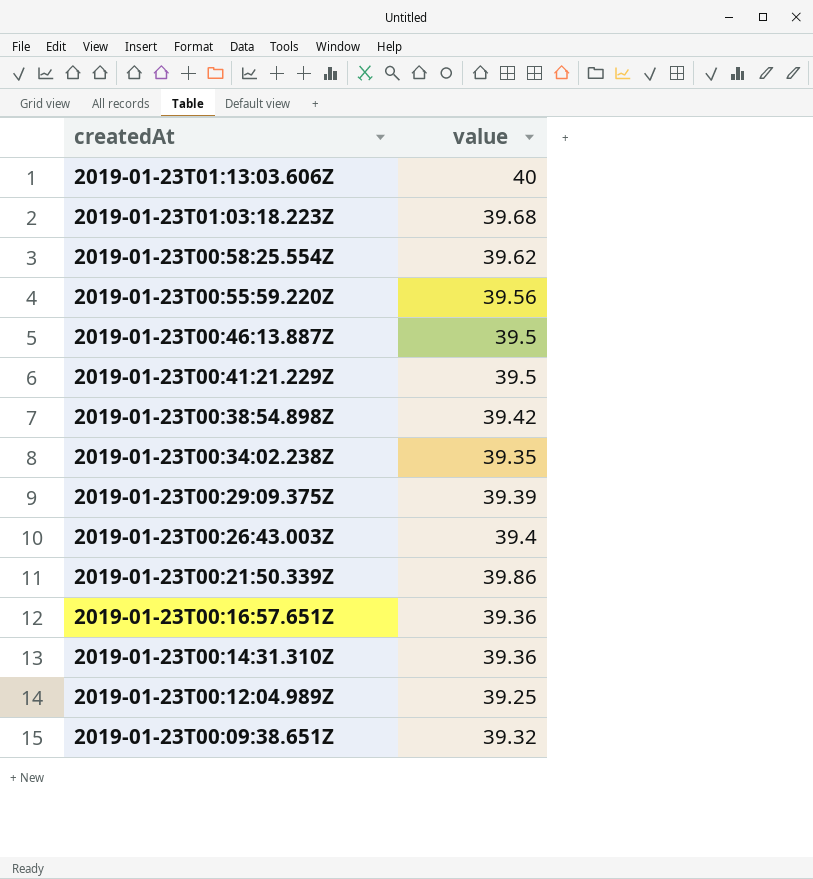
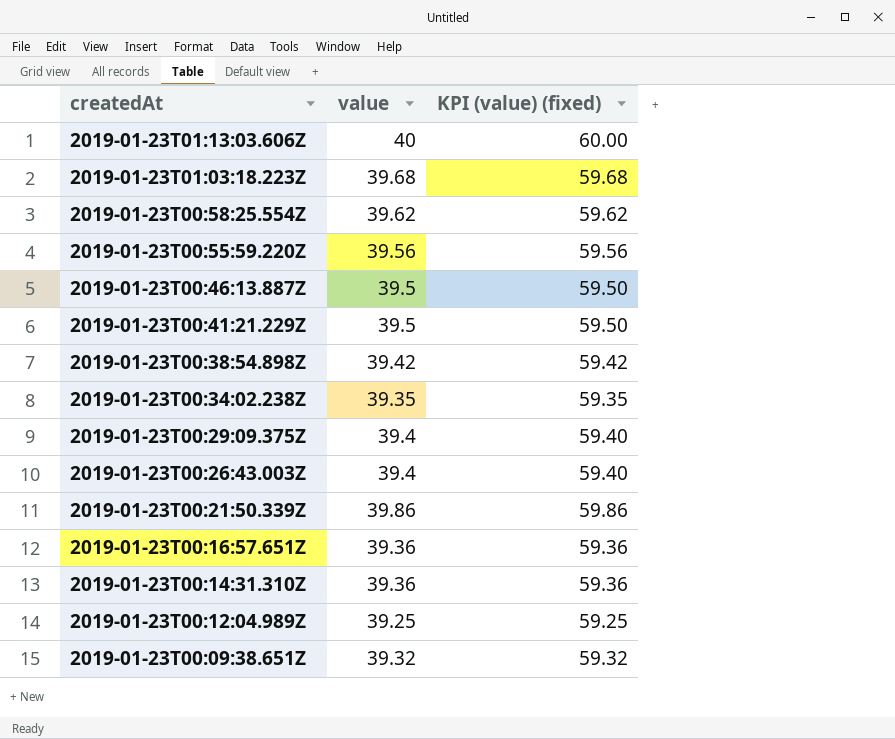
column KPI (value) (fixed) | formula: none -> [value] + 20
2019-01-23T00:29:09.375Z | value: 39.39 -> 39.4

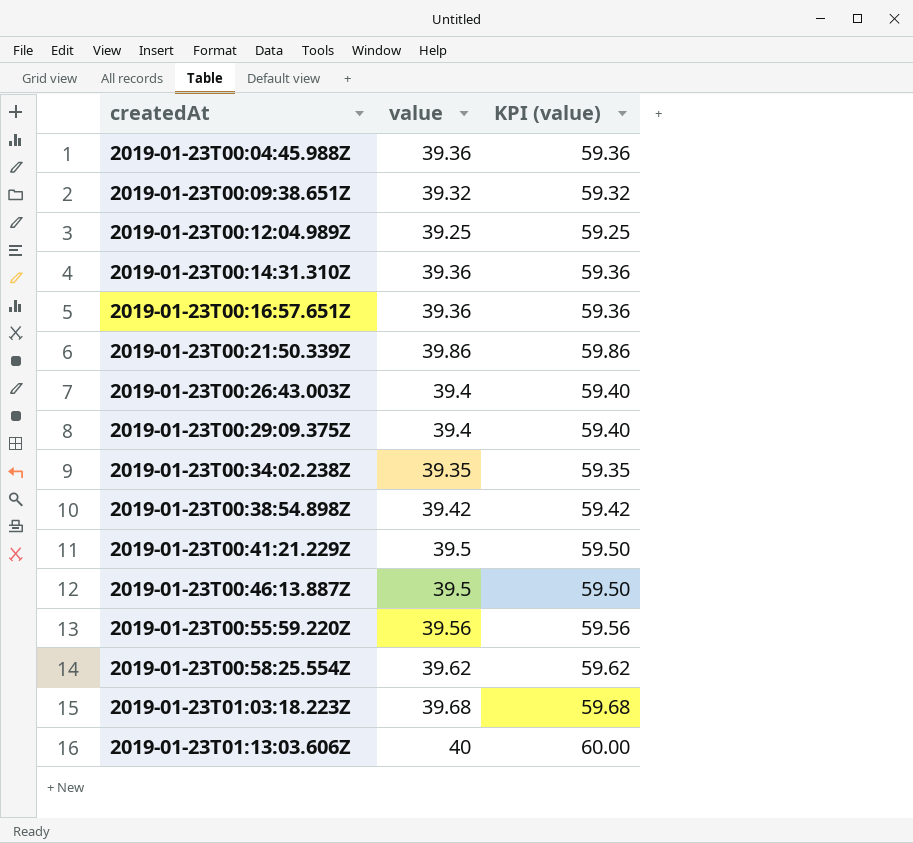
row order: createdAt descending -> createdAt ascending
column name: KPI (value) (fixed) -> KPI (value)
row 2019-01-23T00:04:45.988Z: none -> 39.36 | 59.36

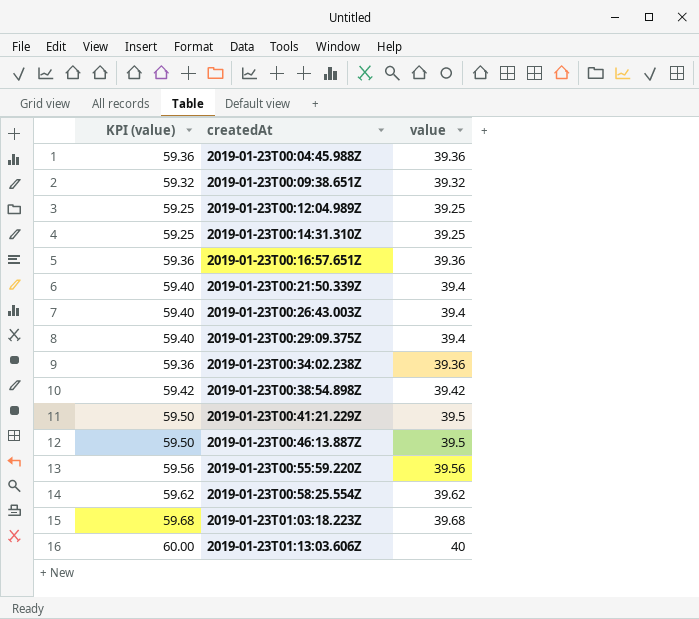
column KPI (value) | position: 3 -> 1
2019-01-23T00:14:31.310Z | KPI (value): 59.36 -> 59.25
2019-01-23T00:14:31.310Z | value: 39.36 -> 39.25
2019-01-23T00:21:50.339Z | KPI (value): 59.86 -> 59.40
2019-01-23T00:21:50.339Z | value: 39.86 -> 39.4
2019-01-23T00:34:02.238Z | KPI (value): 59.35 -> 59.36
2019-01-23T00:34:02.238Z | value: 39.35 -> 39.36

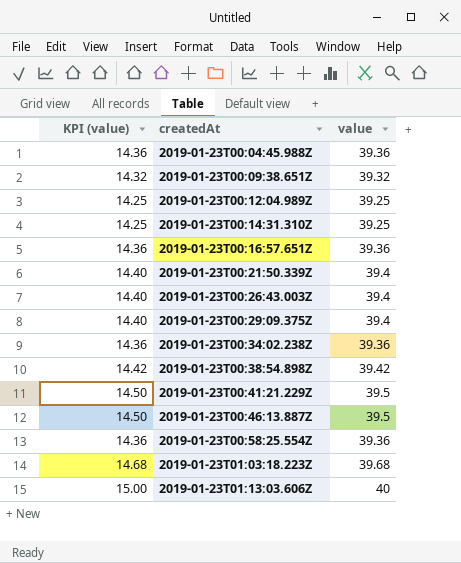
column KPI (value) | formula: [value] + 20 -> [value] - 25
row 2019-01-23T00:55:59.220Z: 59.56 | 39.56 -> none
2019-01-23T00:58:25.554Z | value: 39.62 -> 39.36

